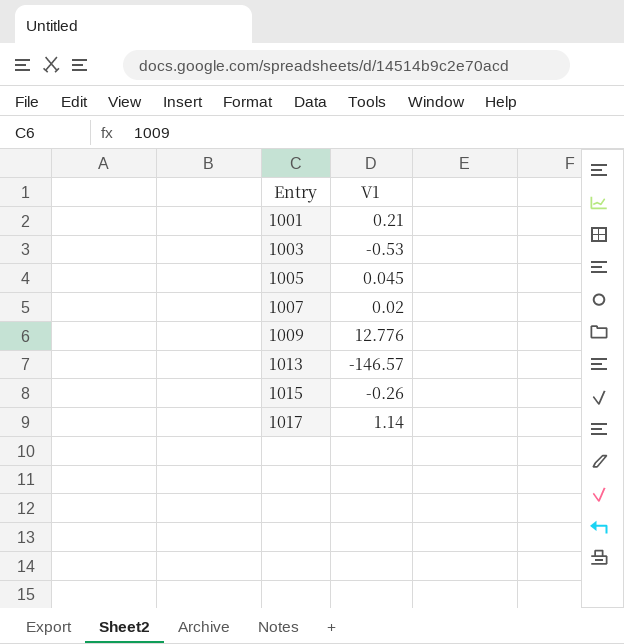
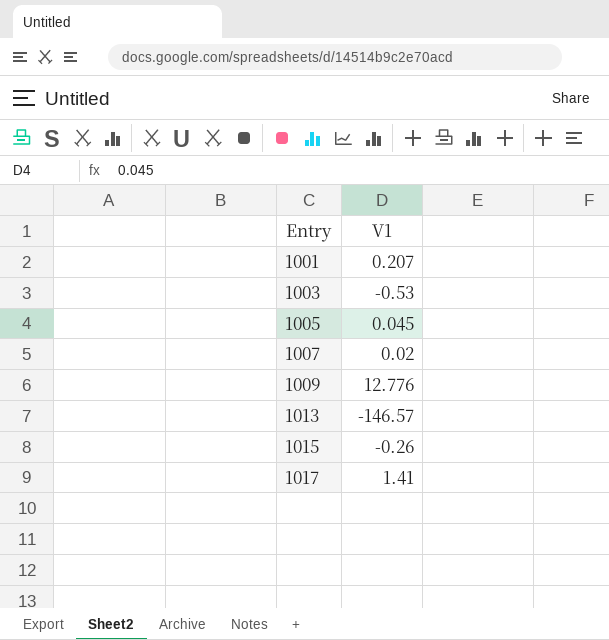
1001 | V1: 0.21 -> 0.207
1017 | V1: 1.14 -> 1.41

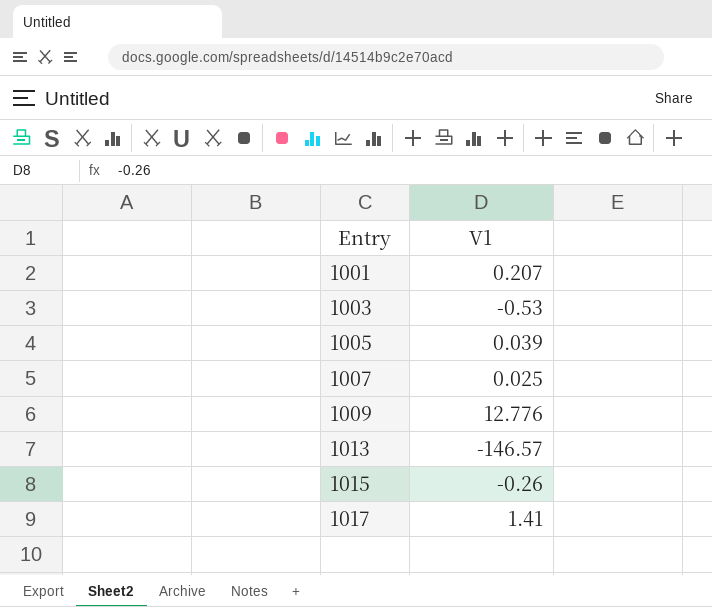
1005 | V1: 0.045 -> 0.039
1007 | V1: 0.02 -> 0.025

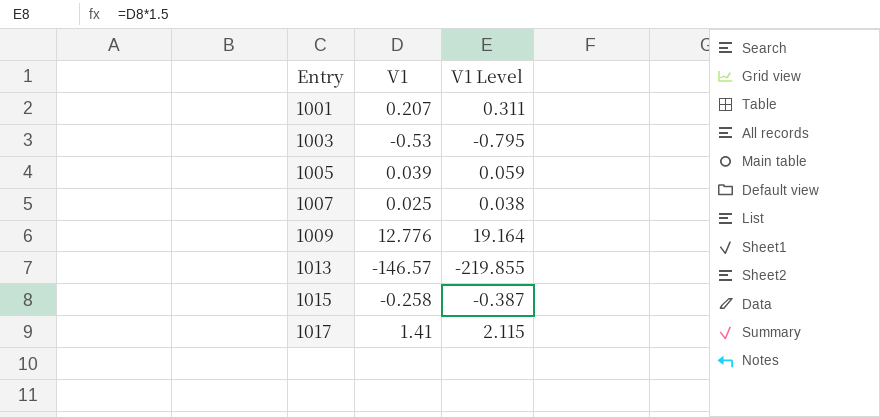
column V1 Level | formula: none -> [V1] * 1.5
1015 | V1: -0.26 -> -0.258

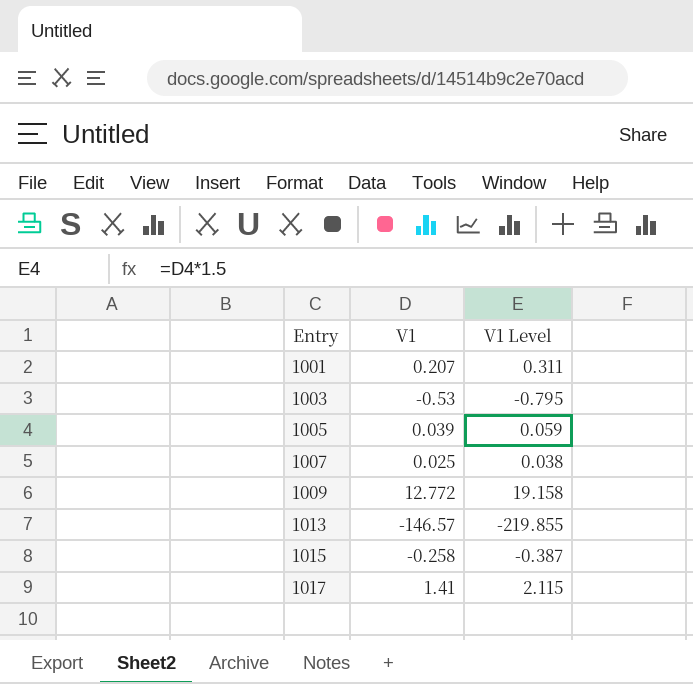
1009 | V1: 12.776 -> 12.772
1009 | V1 Level: 19.164 -> 19.158

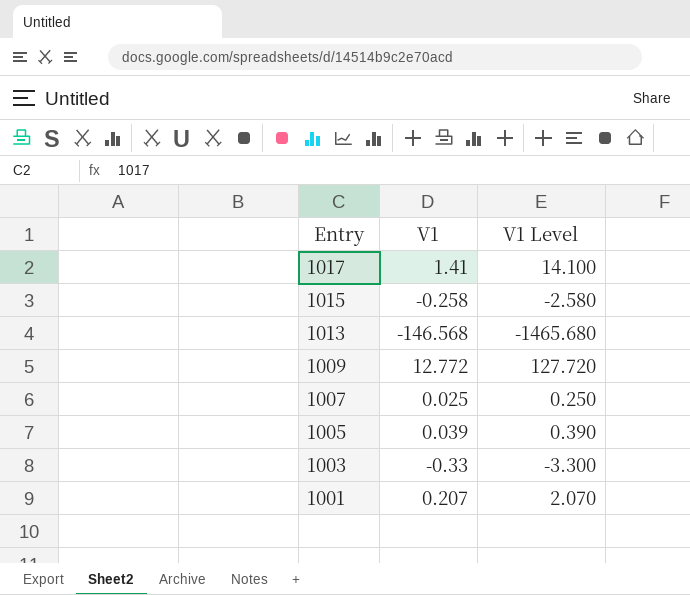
row order: Entry ascending -> Entry descending
column V1 Level | formula: [V1] * 1.5 -> [V1] * 10
1013 | V1: -146.57 -> -146.568
1003 | V1: -0.53 -> -0.33

